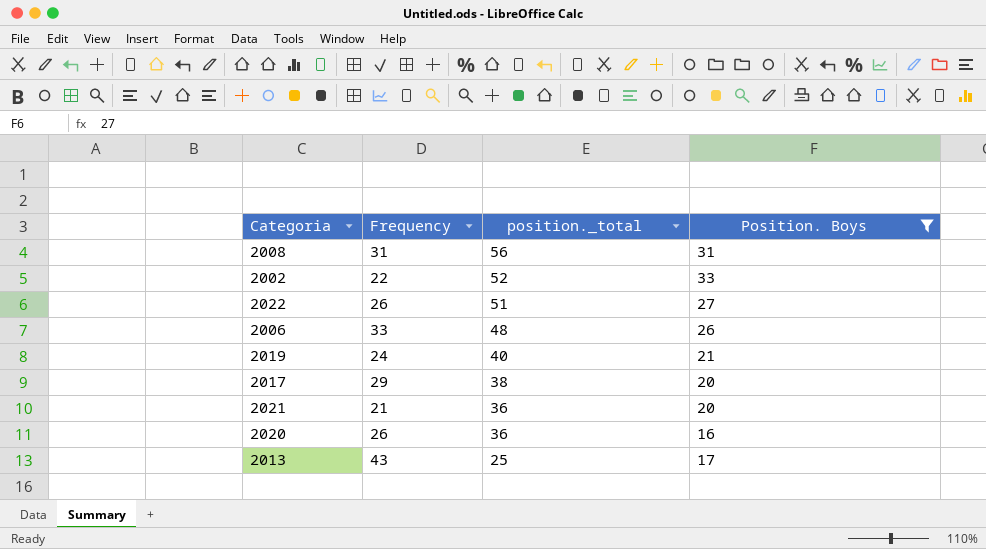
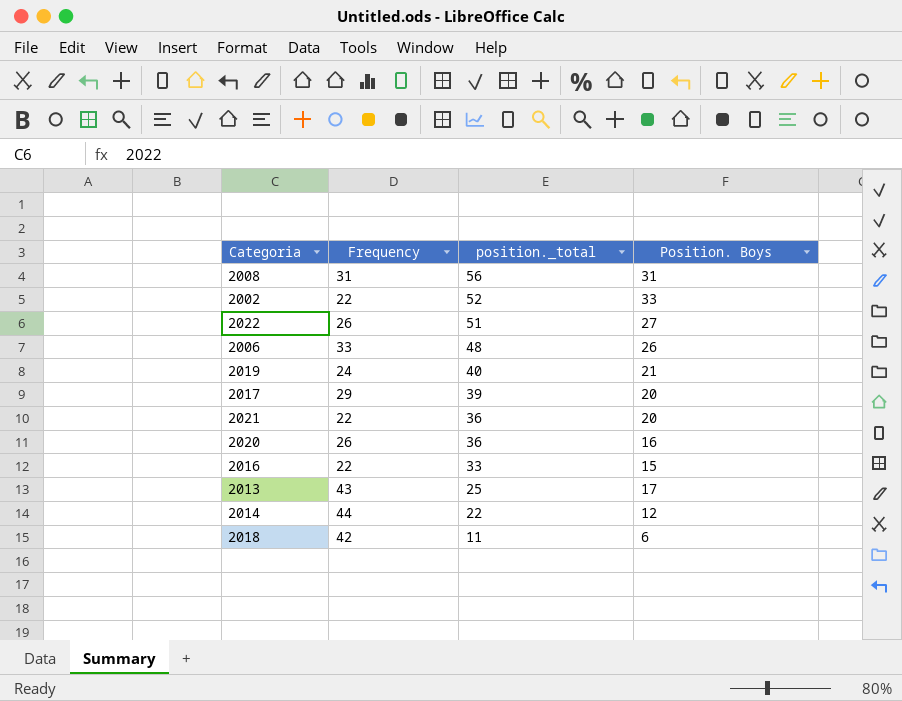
filter: Position. Boys >= 16 -> none
2017 | position._total: 38 -> 39
2021 | Frequency: 21 -> 22

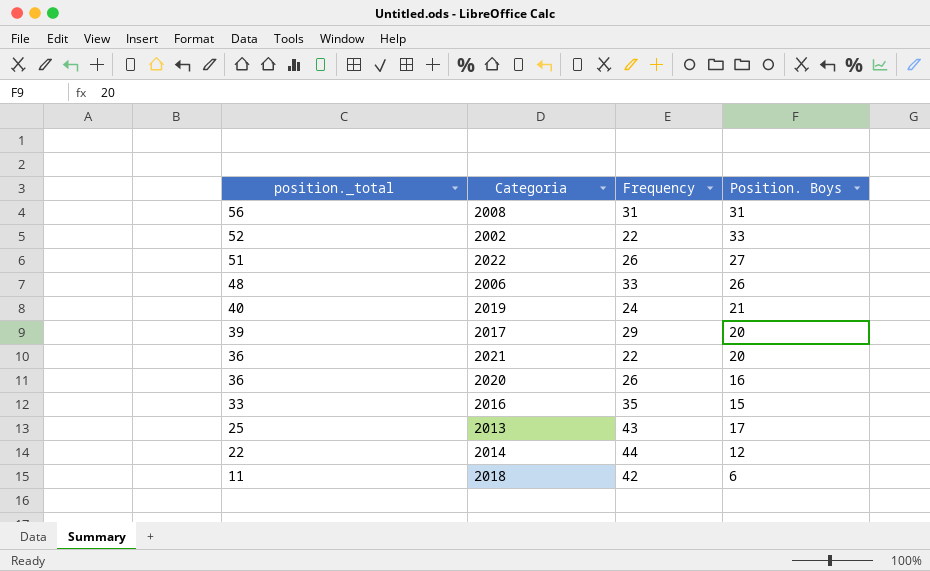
column position._total | position: 3 -> 1
2016 | Frequency: 22 -> 35

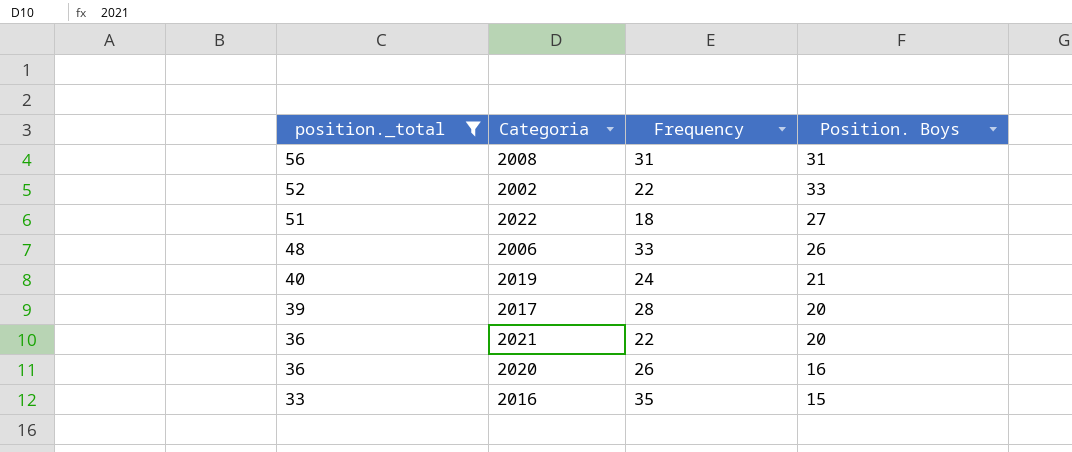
filter: none -> position._total >= 33
2022 | Frequency: 26 -> 18
2017 | Frequency: 29 -> 28

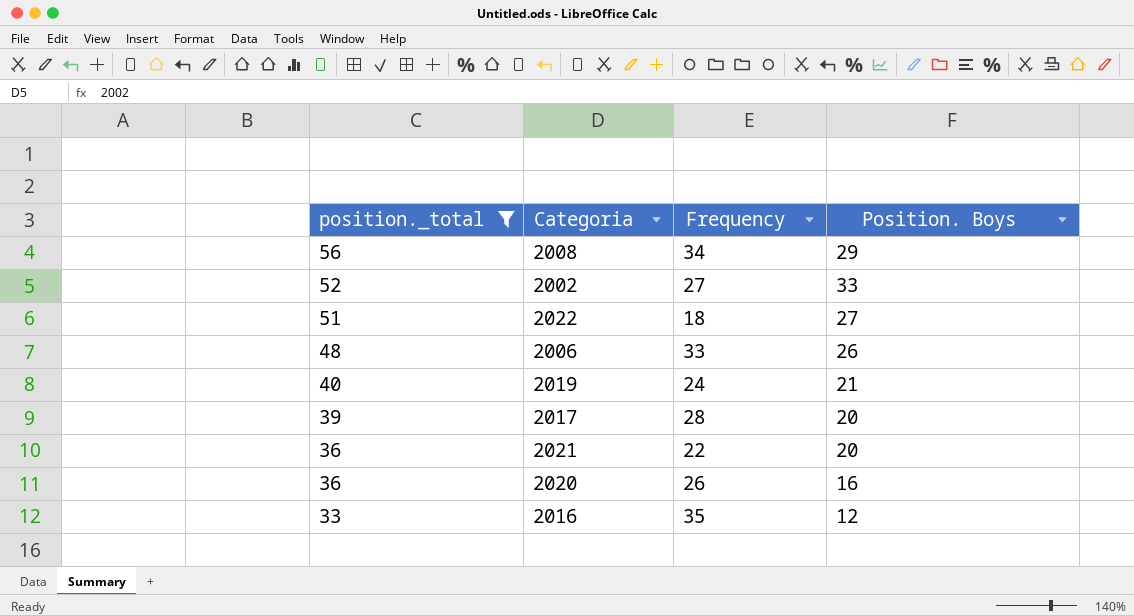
2008 | Frequency: 31 -> 34
2008 | Position. Boys: 31 -> 29
2002 | Frequency: 22 -> 27
2016 | Position. Boys: 15 -> 12

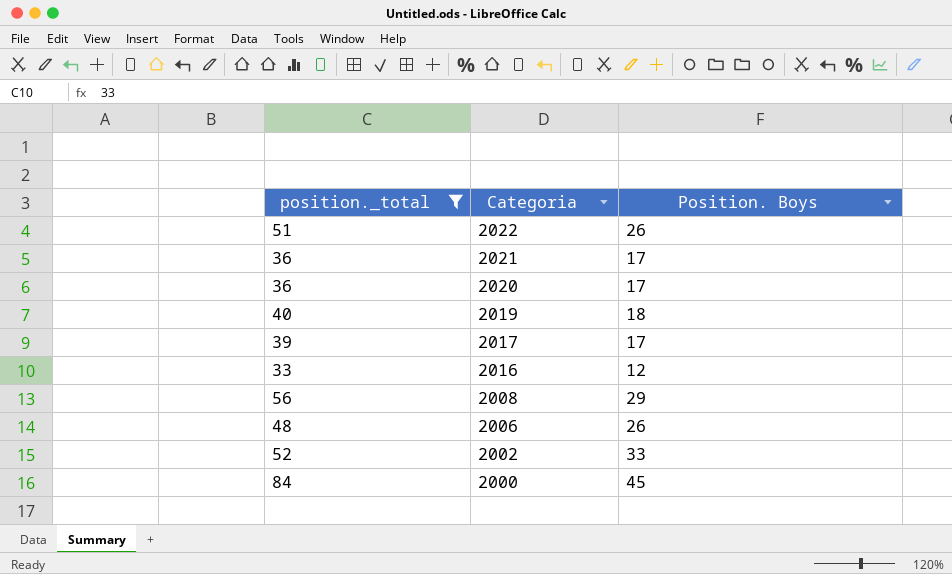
row order: position._total descending -> Categoria descending
column Frequency | position: 3 -> none
2022 | Position. Boys: 27 -> 26
2021 | Position. Boys: 20 -> 17
2020 | Position. Boys: 16 -> 17
2019 | Position. Boys: 21 -> 18
2017 | Position. Boys: 20 -> 17
row 2000: none -> 84 | 45

